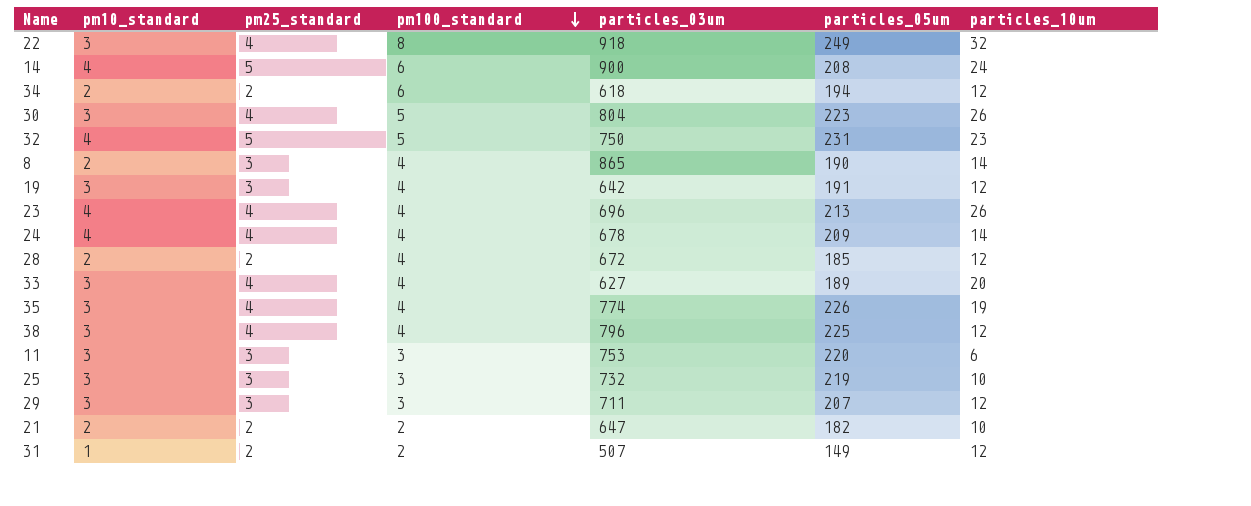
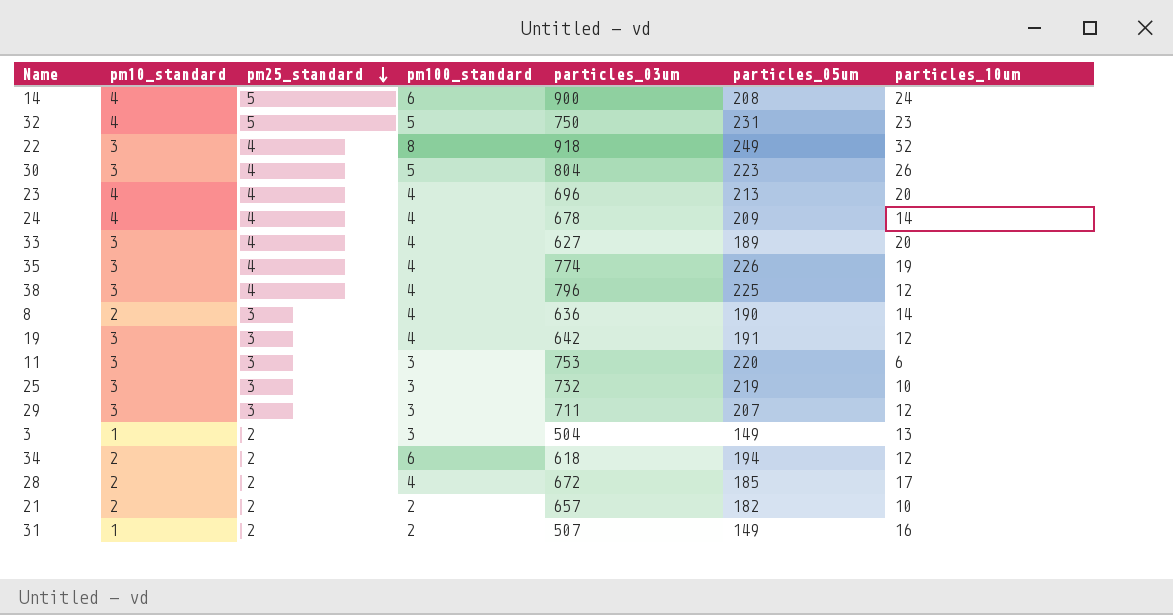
row order: pm100_standard descending -> pm25_standard descending
23 | particles_10um: 26 -> 20
8 | particles_03um: 865 -> 636
row 3: none -> 1 | 2 | 3 | 504 | 149 | 13
28 | particles_10um: 12 -> 17
21 | particles_03um: 647 -> 657
31 | particles_10um: 12 -> 16

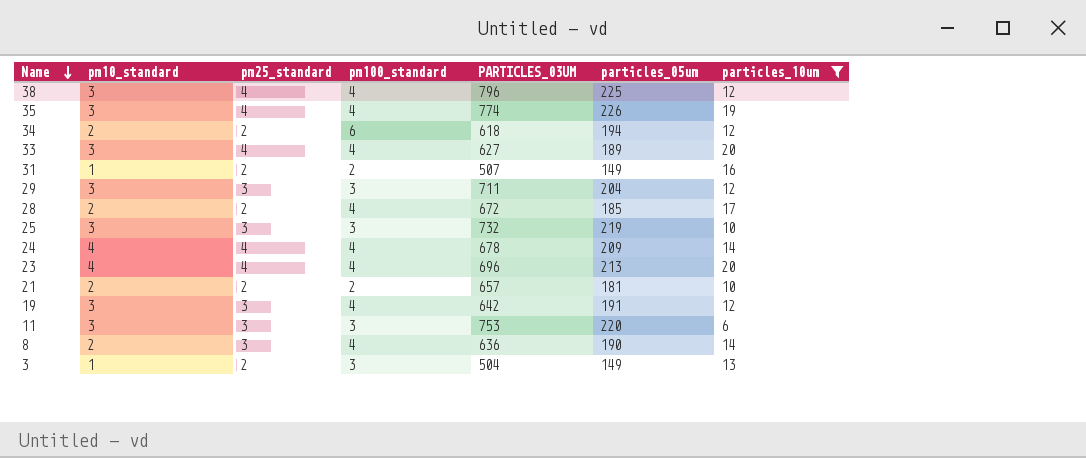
filter: none -> particles_10um <= 20
row order: pm25_standard descending -> Name descending
column name: particles_03um -> PARTICLES_03UM
29 | particles_05um: 207 -> 204
21 | particles_05um: 182 -> 181

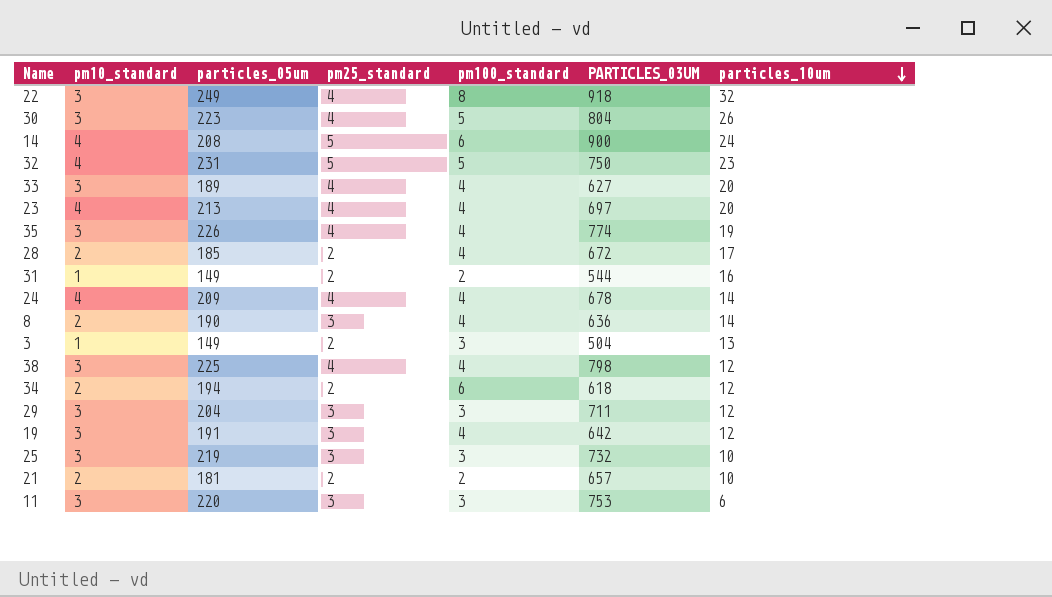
filter: particles_10um <= 20 -> none
row order: Name descending -> particles_10um descending
column particles_05um | position: 6 -> 3
23 | PARTICLES_03UM: 696 -> 697
31 | PARTICLES_03UM: 507 -> 544
38 | PARTICLES_03UM: 796 -> 798

